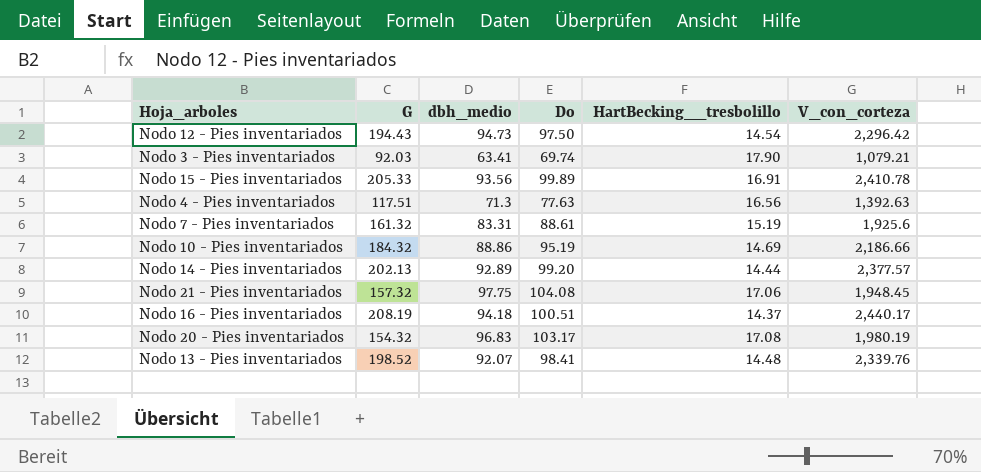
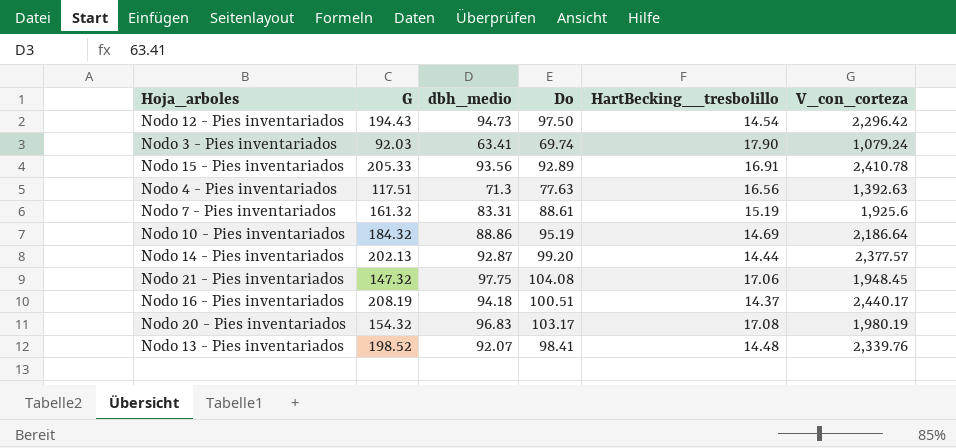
Nodo 3 - Pies inventariados | V_con_corteza: 1,079.21 -> 1,079.24
Nodo 15 - Pies inventariados | Do: 99.89 -> 92.89
Nodo 10 - Pies inventariados | V_con_corteza: 2,186.66 -> 2,186.64
Nodo 14 - Pies inventariados | dbh_medio: 92.89 -> 92.87
Nodo 21 - Pies inventariados | G: 157.32 -> 147.32

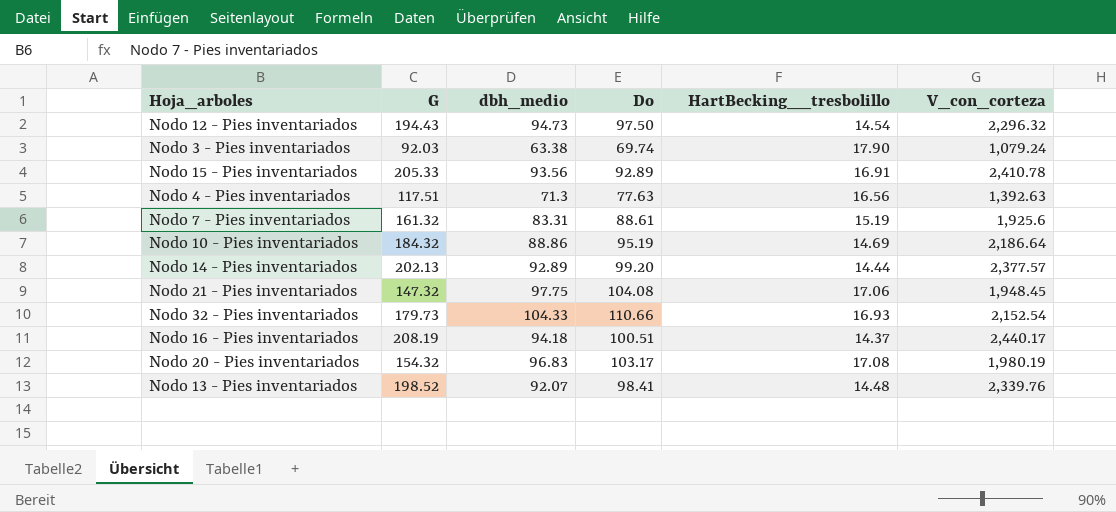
Nodo 12 - Pies inventariados | V_con_corteza: 2,296.42 -> 2,296.32
Nodo 3 - Pies inventariados | dbh_medio: 63.41 -> 63.38
Nodo 14 - Pies inventariados | dbh_medio: 92.87 -> 92.89
row Nodo 32 - Pies inventariados: none -> 179.73 | 104.33 | 110.66 | 16.93 | 2,152.54

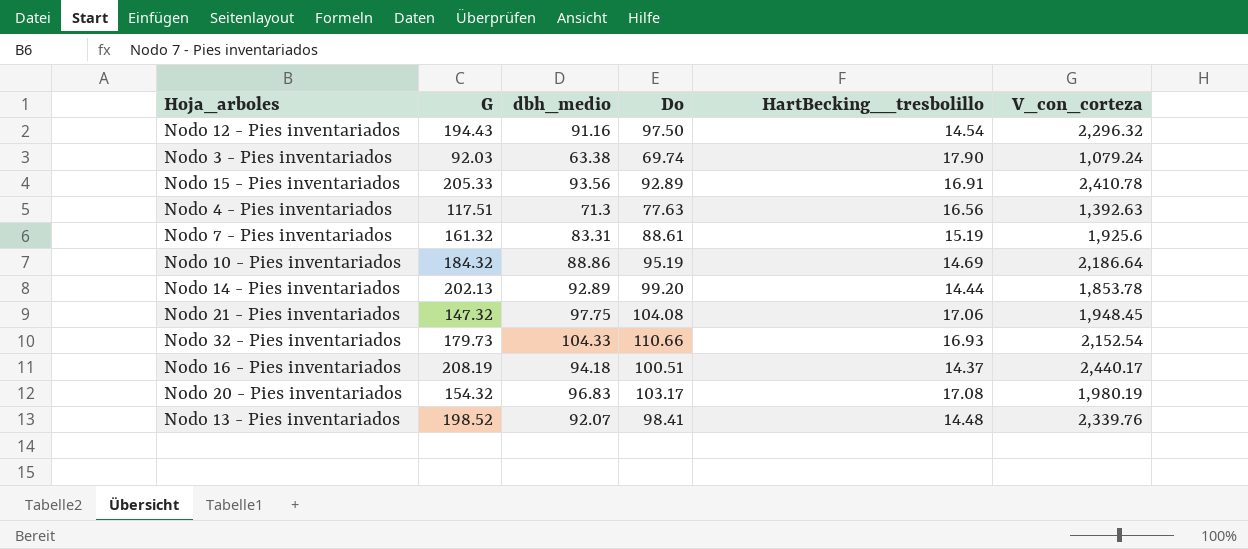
Nodo 12 - Pies inventariados | dbh_medio: 94.73 -> 91.16
Nodo 14 - Pies inventariados | V_con_corteza: 2,377.57 -> 1,853.78

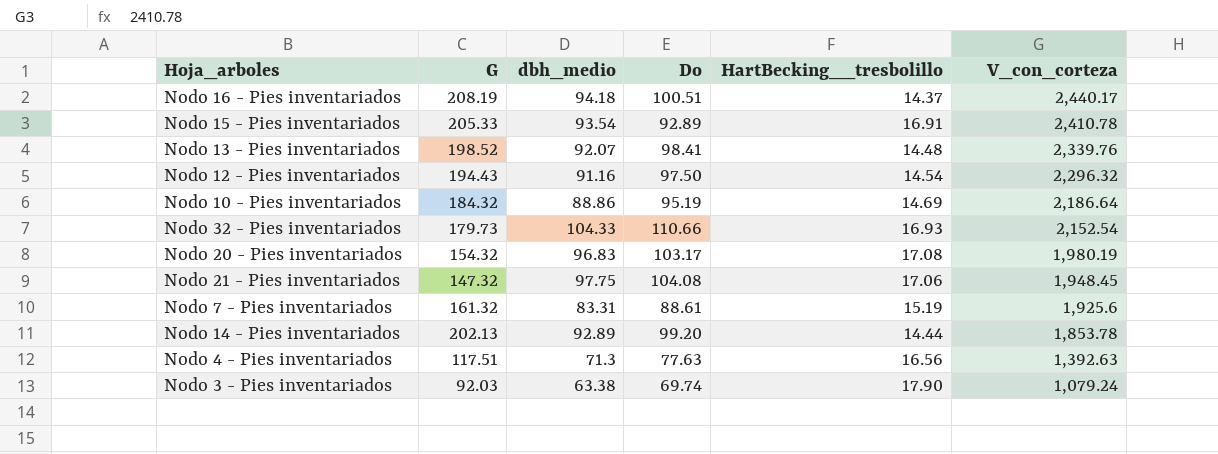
row order: none -> V_con_corteza descending
Nodo 15 - Pies inventariados | dbh_medio: 93.56 -> 93.54

